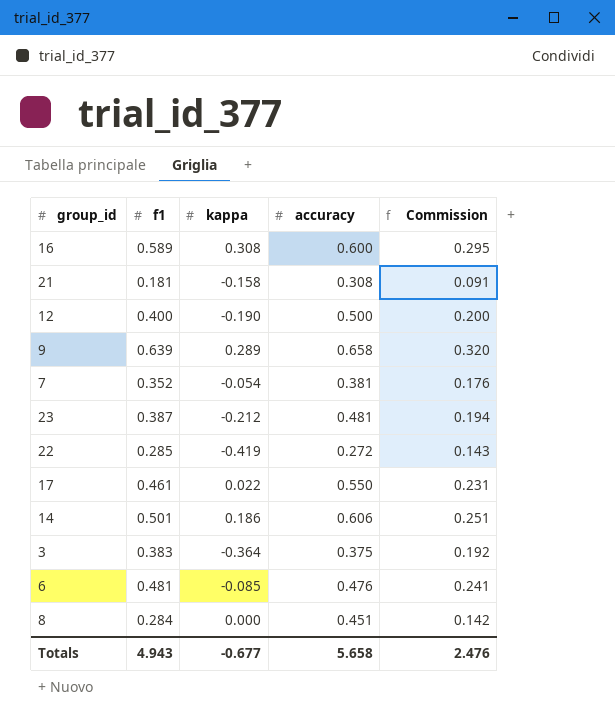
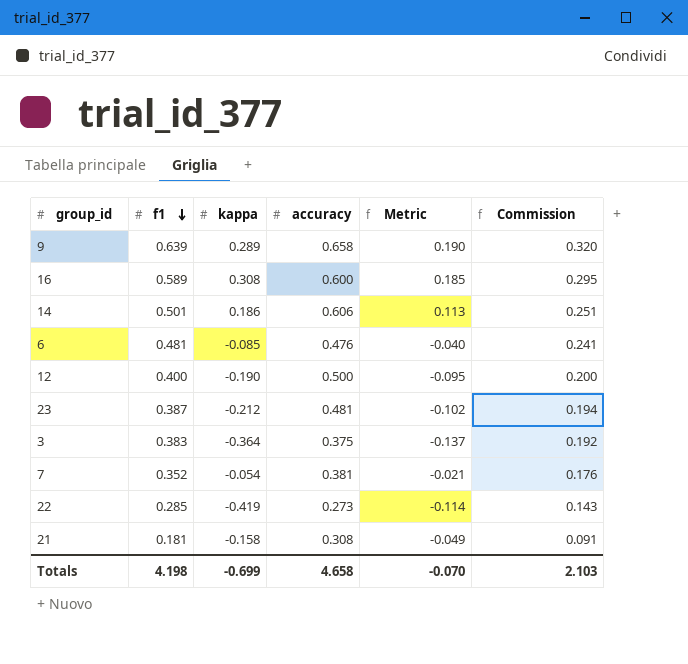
row order: none -> f1 descending
column Metric | formula: none -> [kappa] * [accuracy]
row 17: 0.461 | 0.022 | 0.550 | 0.231 -> none
row 8: 0.284 | 0.000 | 0.451 | 0.142 -> none
22 | accuracy: 0.272 -> 0.273
Totals | f1: 4.943 -> 4.198
Totals | kappa: -0.677 -> -0.699
Totals | accuracy: 5.658 -> 4.658
Totals | Commission: 2.476 -> 2.103

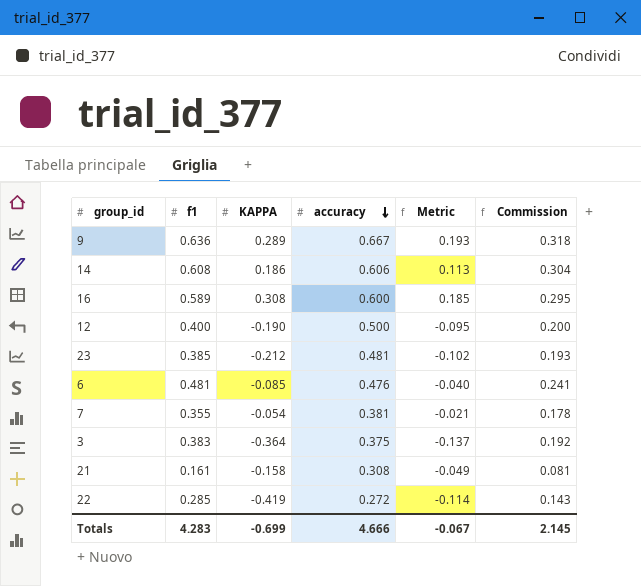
row order: f1 descending -> accuracy descending
column name: kappa -> KAPPA
9 | f1: 0.639 -> 0.636
9 | accuracy: 0.658 -> 0.667
9 | Metric: 0.190 -> 0.193
9 | Commission: 0.320 -> 0.318
14 | f1: 0.501 -> 0.608
14 | Commission: 0.251 -> 0.304
23 | f1: 0.387 -> 0.385
23 | Commission: 0.194 -> 0.193
7 | f1: 0.352 -> 0.355
7 | Commission: 0.176 -> 0.178
21 | f1: 0.181 -> 0.161
21 | Commission: 0.091 -> 0.081
22 | accuracy: 0.273 -> 0.272
Totals | f1: 4.198 -> 4.283
Totals | accuracy: 4.658 -> 4.666
Totals | Metric: -0.070 -> -0.067
Totals | Commission: 2.103 -> 2.145

